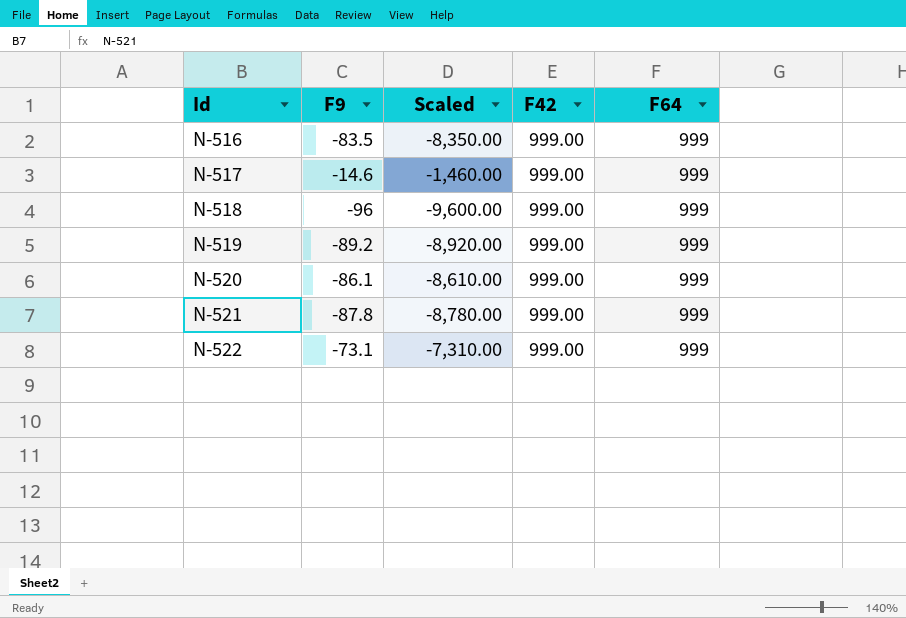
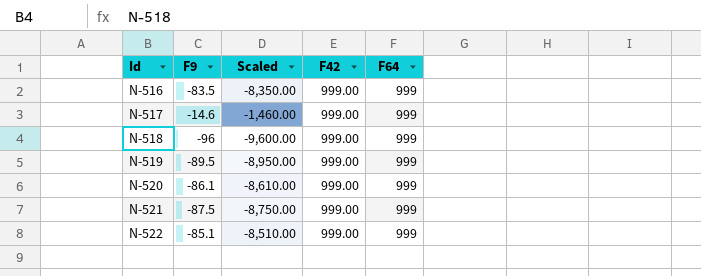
N-519 | F9: -89.2 -> -89.5
N-519 | Scaled: -8,920.00 -> -8,950.00
N-521 | F9: -87.8 -> -87.5
N-521 | Scaled: -8,780.00 -> -8,750.00
N-522 | F9: -73.1 -> -85.1
N-522 | Scaled: -7,310.00 -> -8,510.00

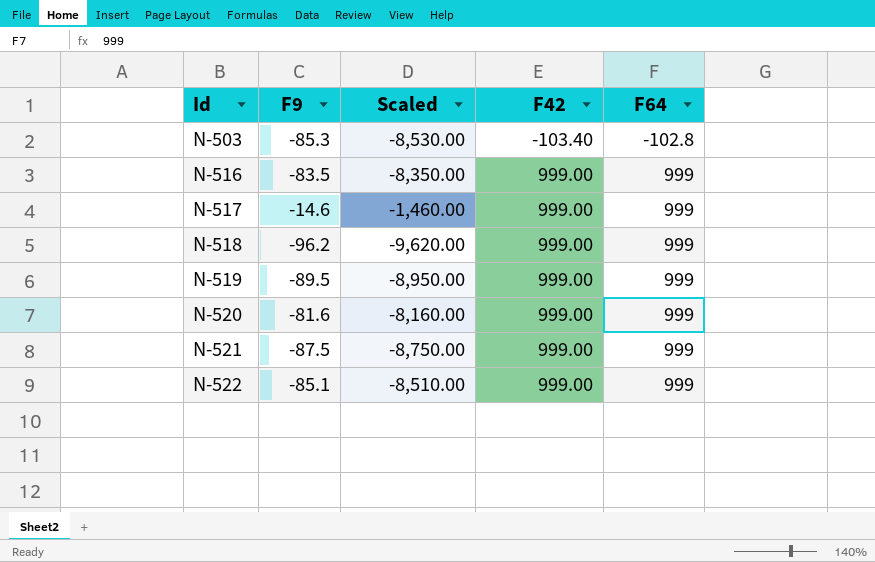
row N-503: none -> -85.3 | -8,530.00 | -103.40 | -102.8
N-518 | F9: -96 -> -96.2
N-518 | Scaled: -9,600.00 -> -9,620.00
N-520 | F9: -86.1 -> -81.6
N-520 | Scaled: -8,610.00 -> -8,160.00

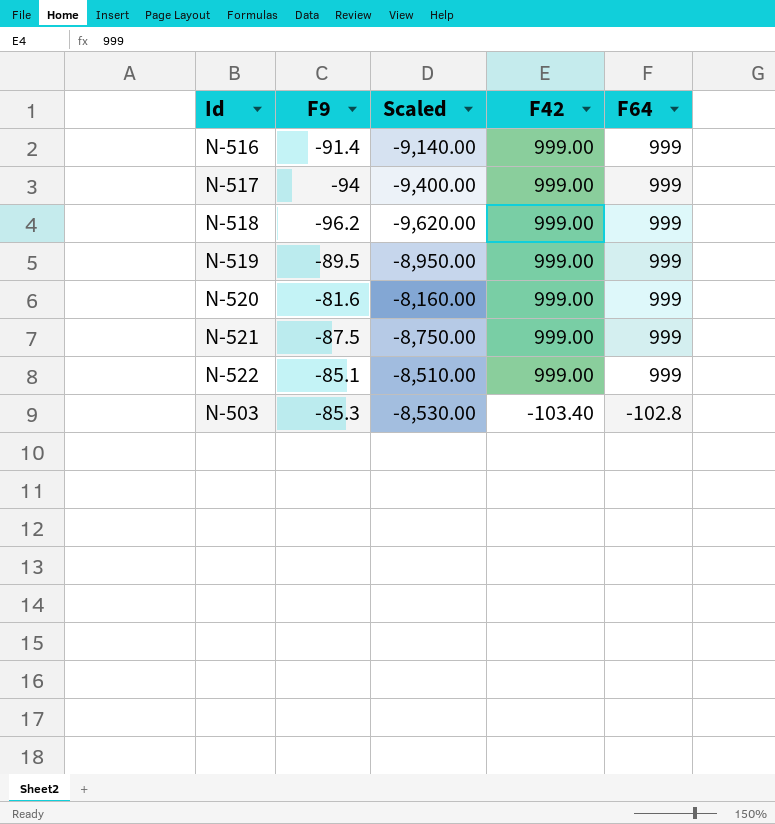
row order: Id ascending -> F42 descending
N-516 | F9: -83.5 -> -91.4
N-516 | Scaled: -8,350.00 -> -9,140.00
N-517 | F9: -14.6 -> -94
N-517 | Scaled: -1,460.00 -> -9,400.00

